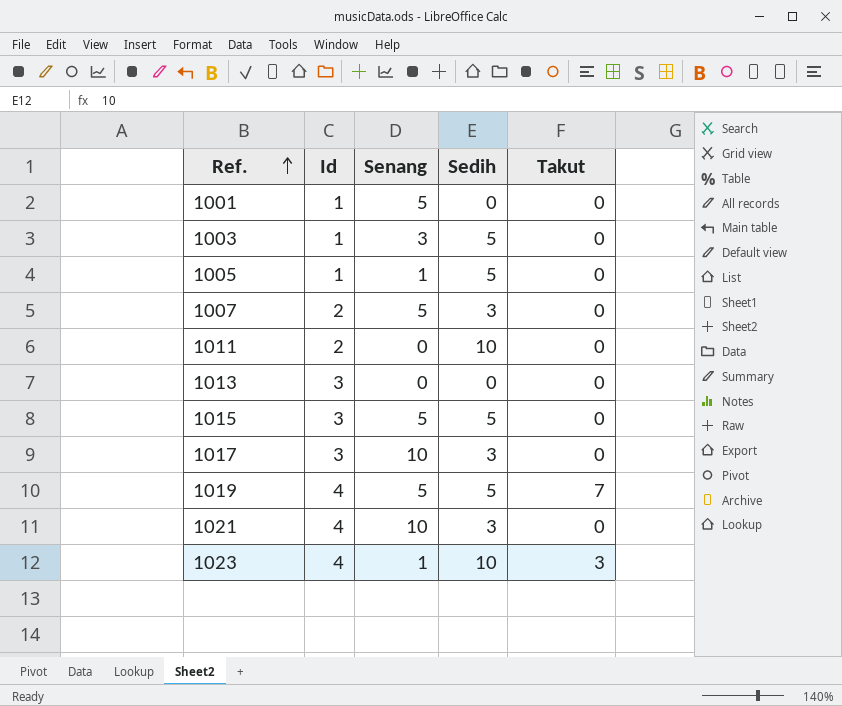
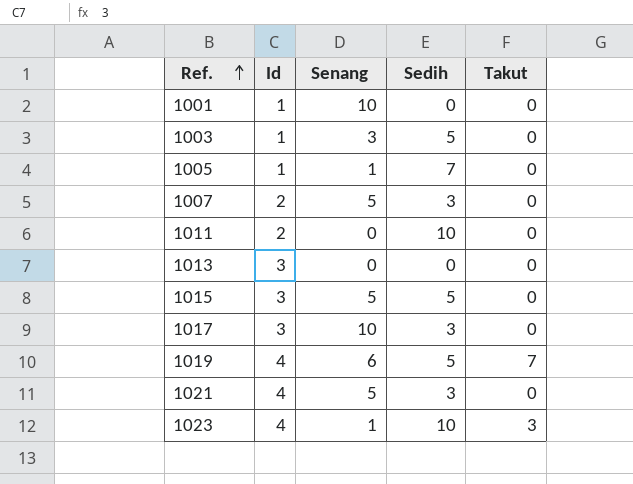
1001 | Senang: 5 -> 10
1005 | Sedih: 5 -> 7
1019 | Senang: 5 -> 6
1021 | Senang: 10 -> 5

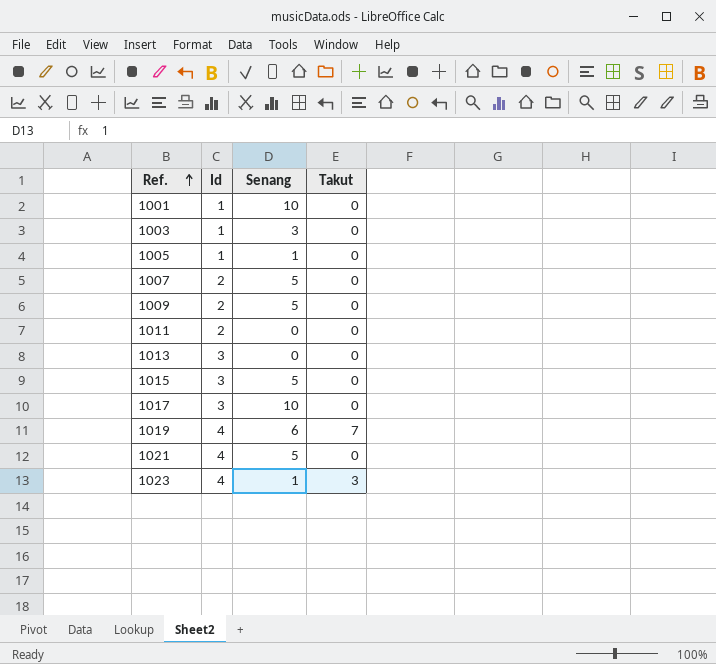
column Sedih | position: 4 -> none
row 1009: none -> 2 | 5 | 0

